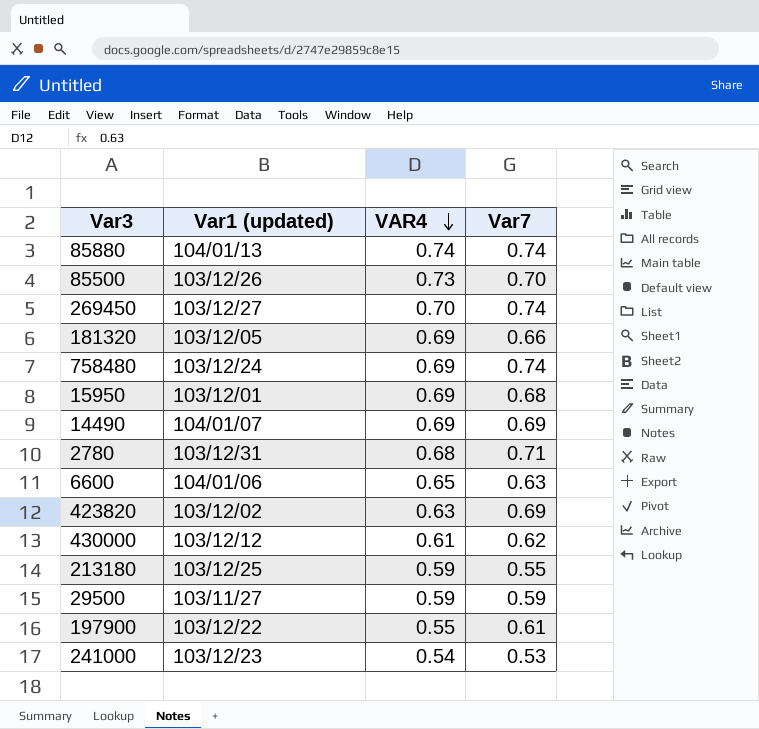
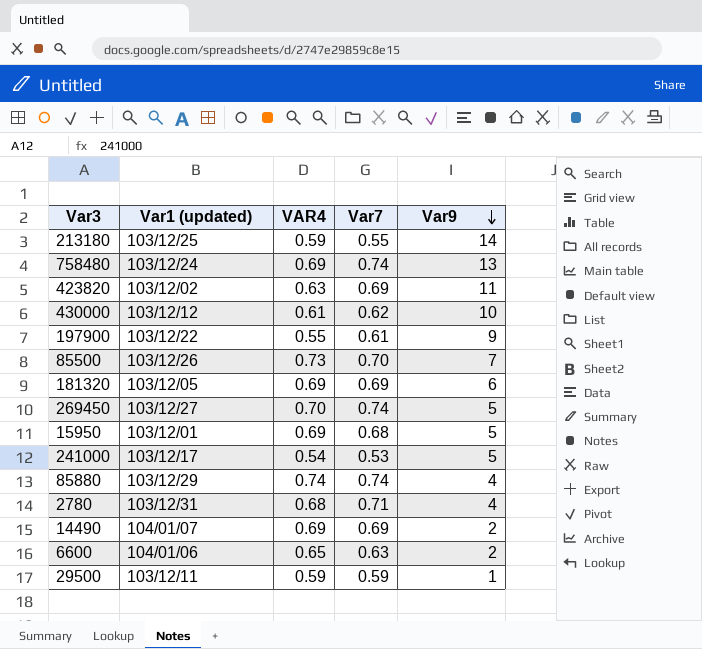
row order: VAR4 descending -> Var9 descending
column Var9 | position: none -> 5
181320 | Var7: 0.66 -> 0.69
241000 | Var1 (updated): 103/12/23 -> 103/12/17
85880 | Var1 (updated): 104/01/13 -> 103/12/29
29500 | Var1 (updated): 103/11/27 -> 103/12/11

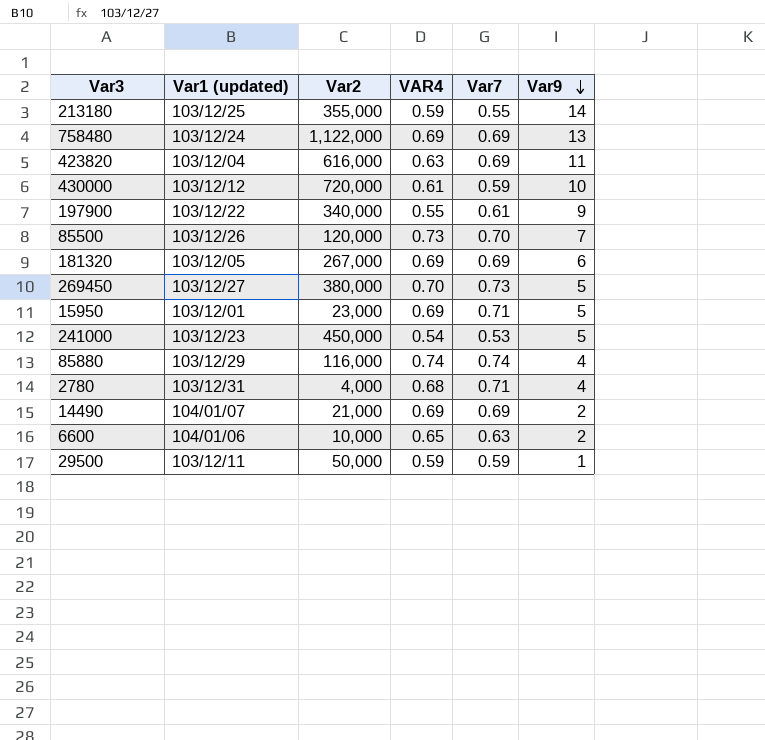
column Var2 | position: none -> 3
758480 | Var7: 0.74 -> 0.69
423820 | Var1 (updated): 103/12/02 -> 103/12/04
430000 | Var7: 0.62 -> 0.59
269450 | Var7: 0.74 -> 0.73
15950 | Var7: 0.68 -> 0.71
241000 | Var1 (updated): 103/12/17 -> 103/12/23

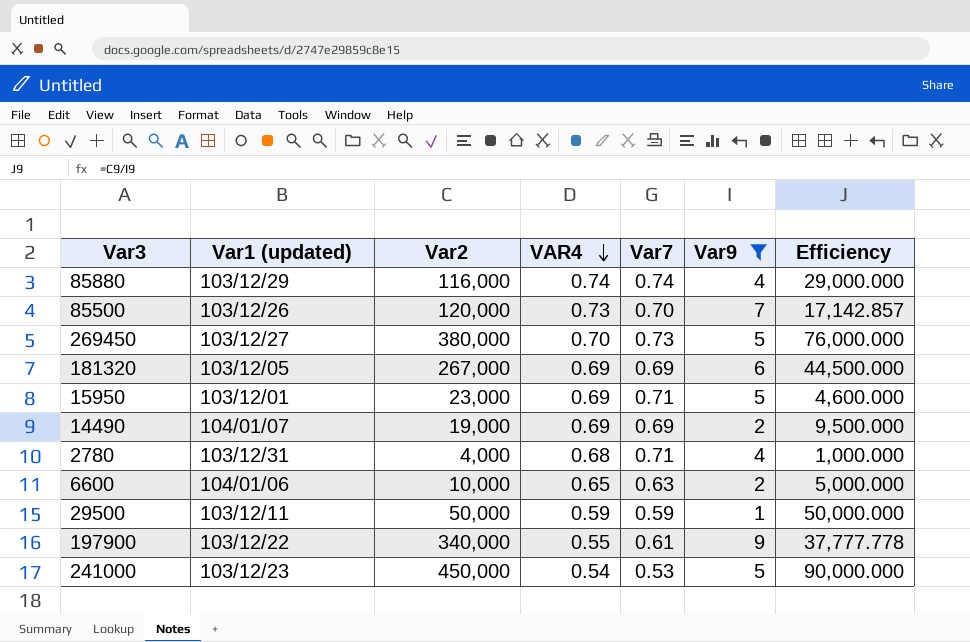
filter: none -> Var9 <= 9
row order: Var9 descending -> VAR4 descending
column Efficiency | formula: none -> [Var2] / [Var9]
14490 | Var2: 21,000 -> 19,000

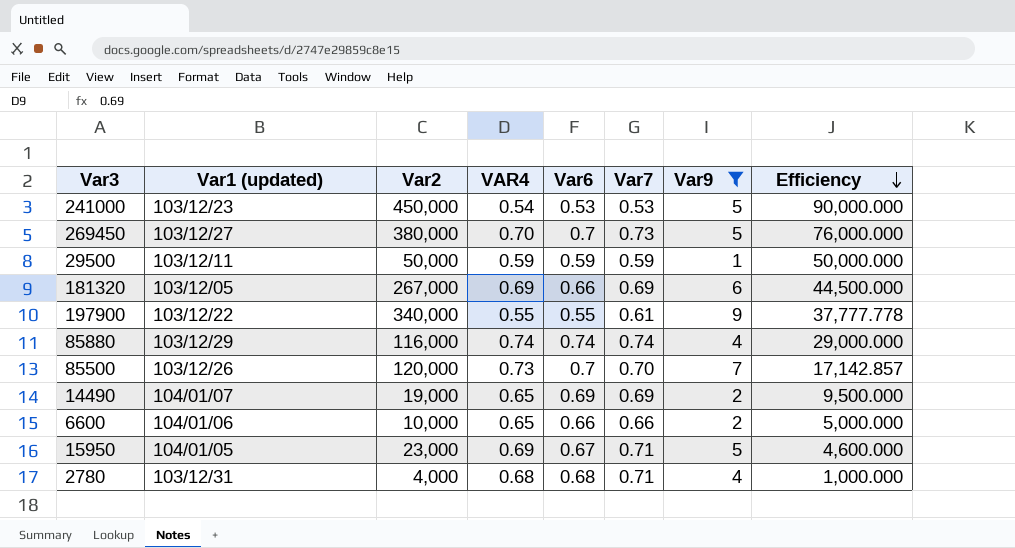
row order: VAR4 descending -> Efficiency descending
column Var6 | position: none -> 5
14490 | VAR4: 0.69 -> 0.65
6600 | Var7: 0.63 -> 0.66
15950 | Var1 (updated): 103/12/01 -> 104/01/05

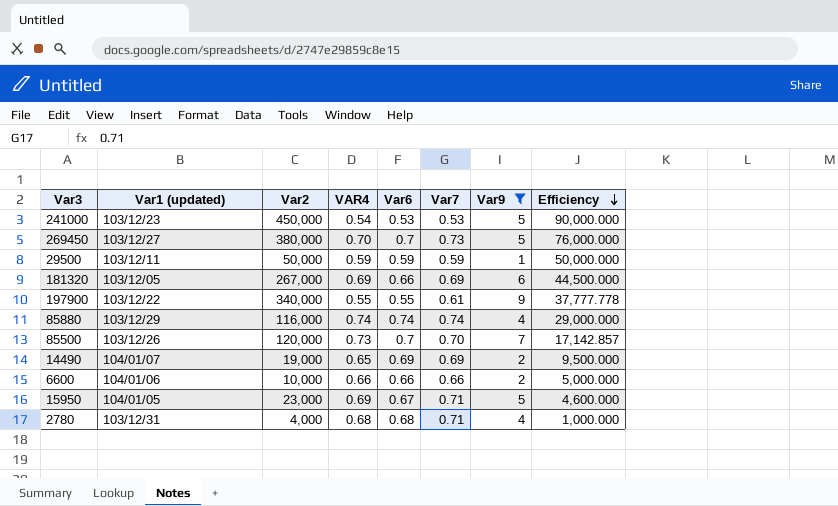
6600 | VAR4: 0.65 -> 0.66

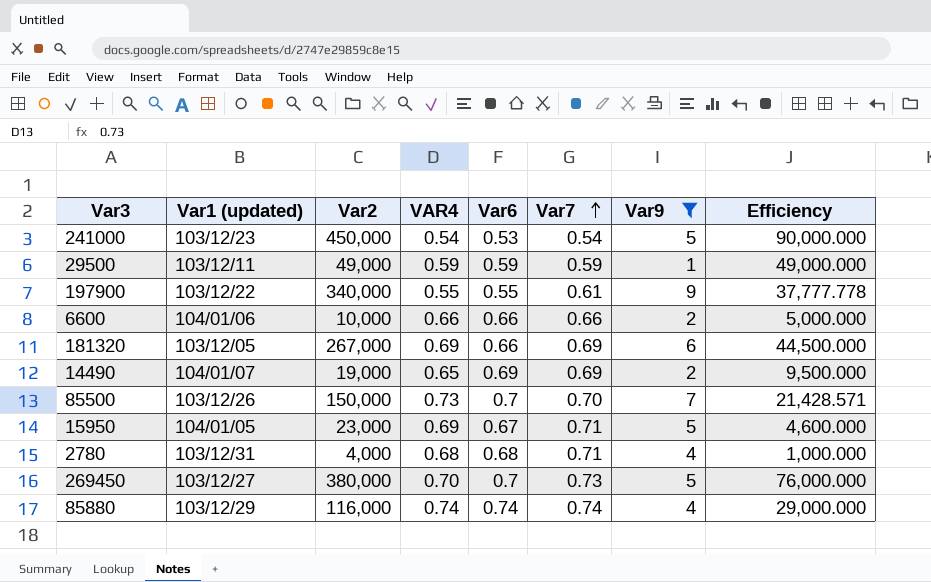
row order: Efficiency descending -> Var7 ascending
241000 | Var7: 0.53 -> 0.54
29500 | Var2: 50,000 -> 49,000
29500 | Efficiency: 50,000.000 -> 49,000.000
85500 | Var2: 120,000 -> 150,000
85500 | Efficiency: 17,142.857 -> 21,428.571

